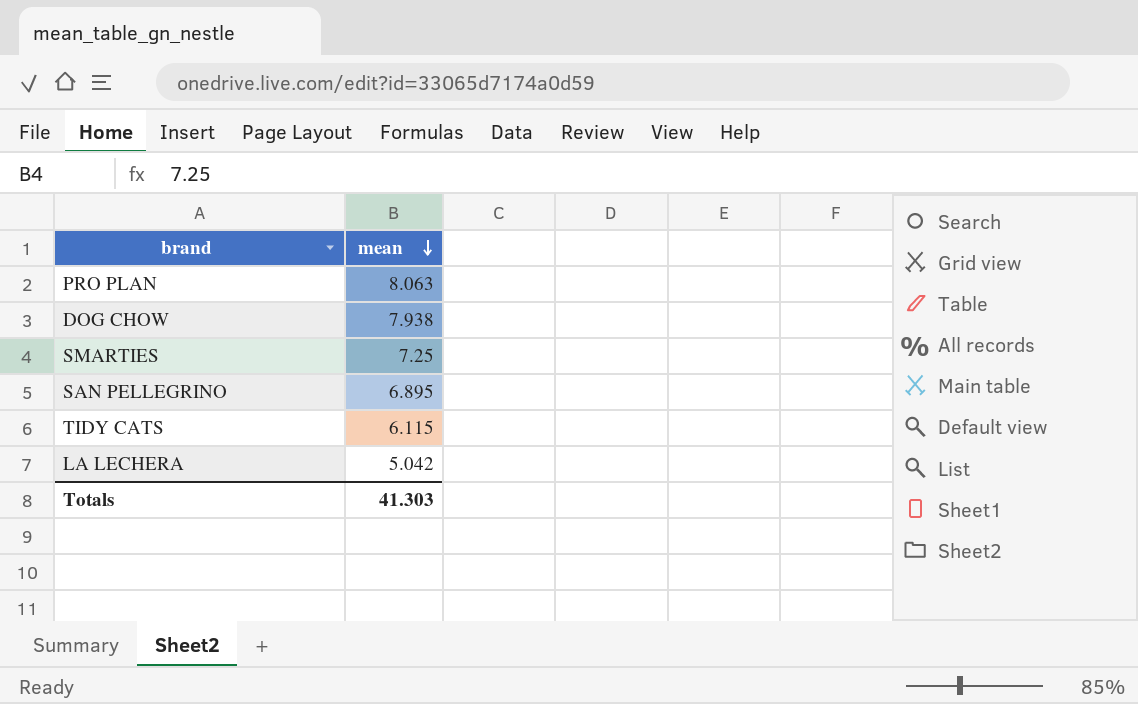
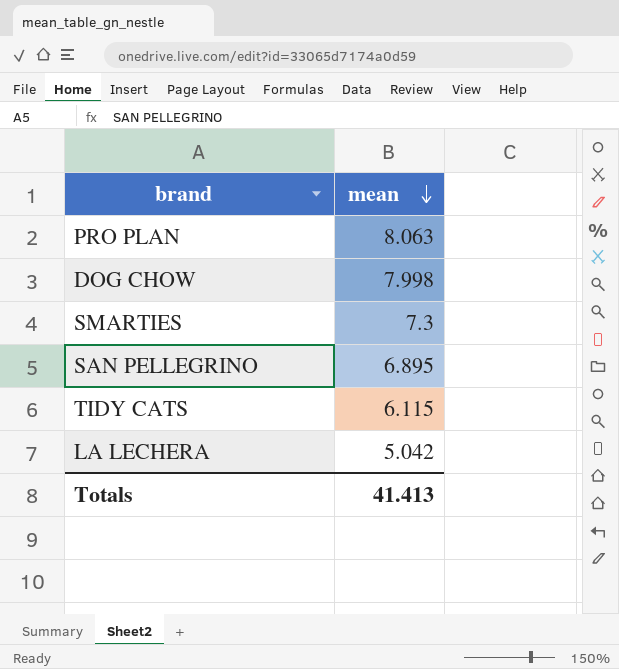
DOG CHOW | mean: 7.938 -> 7.998
SMARTIES | mean: 7.25 -> 7.3
Totals | mean: 41.303 -> 41.413

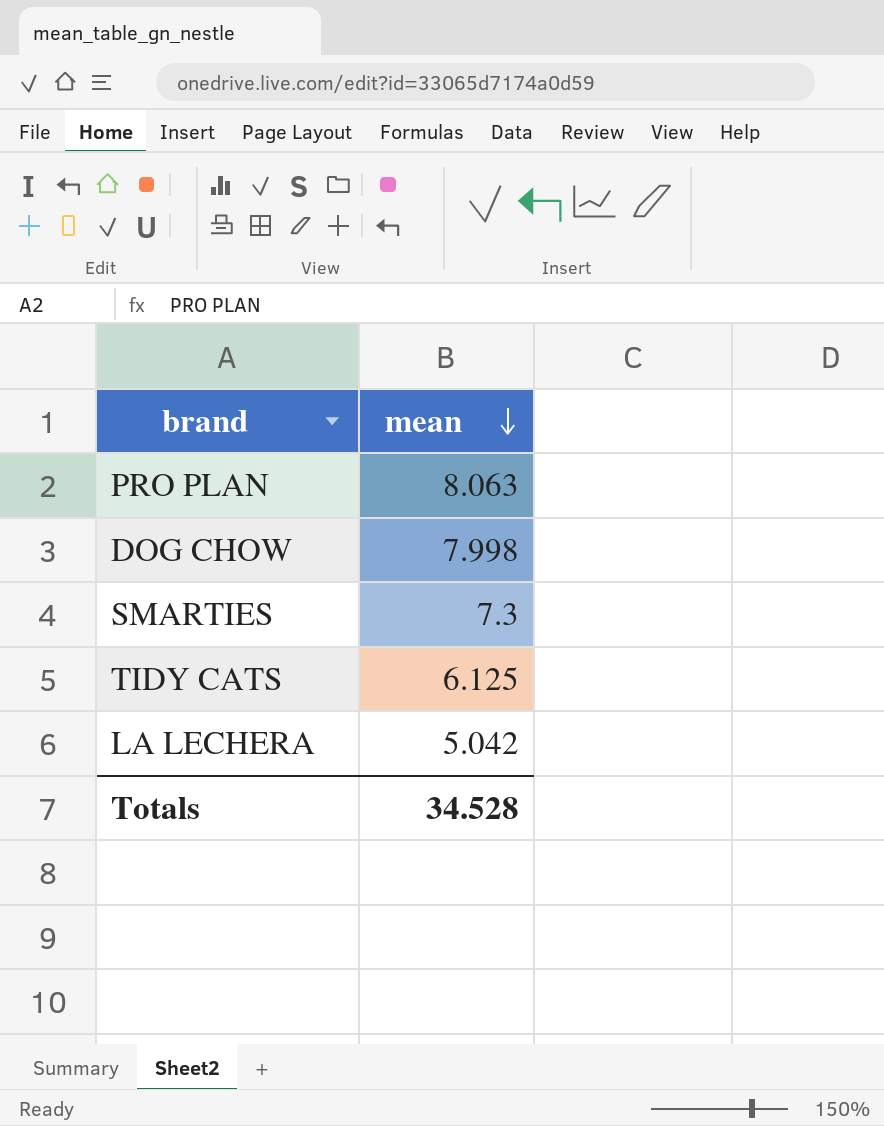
row SAN PELLEGRINO: 6.895 -> none
TIDY CATS | mean: 6.115 -> 6.125
Totals | mean: 41.413 -> 34.528

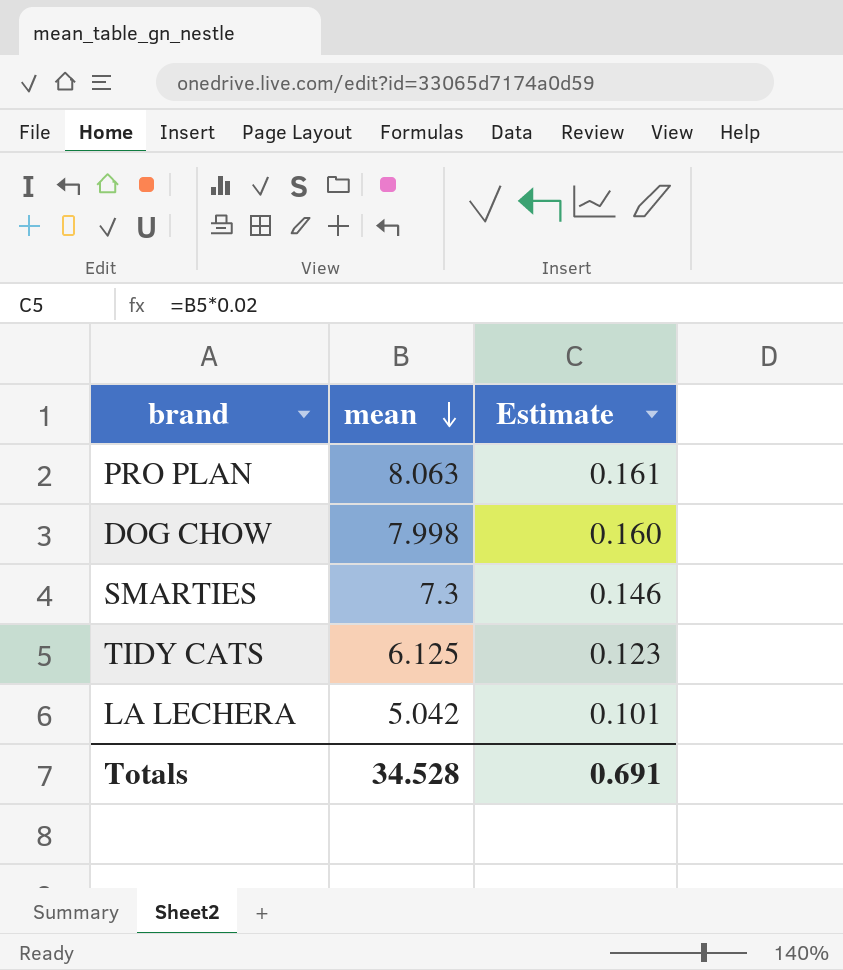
column Estimate | formula: none -> [mean] * 0.02

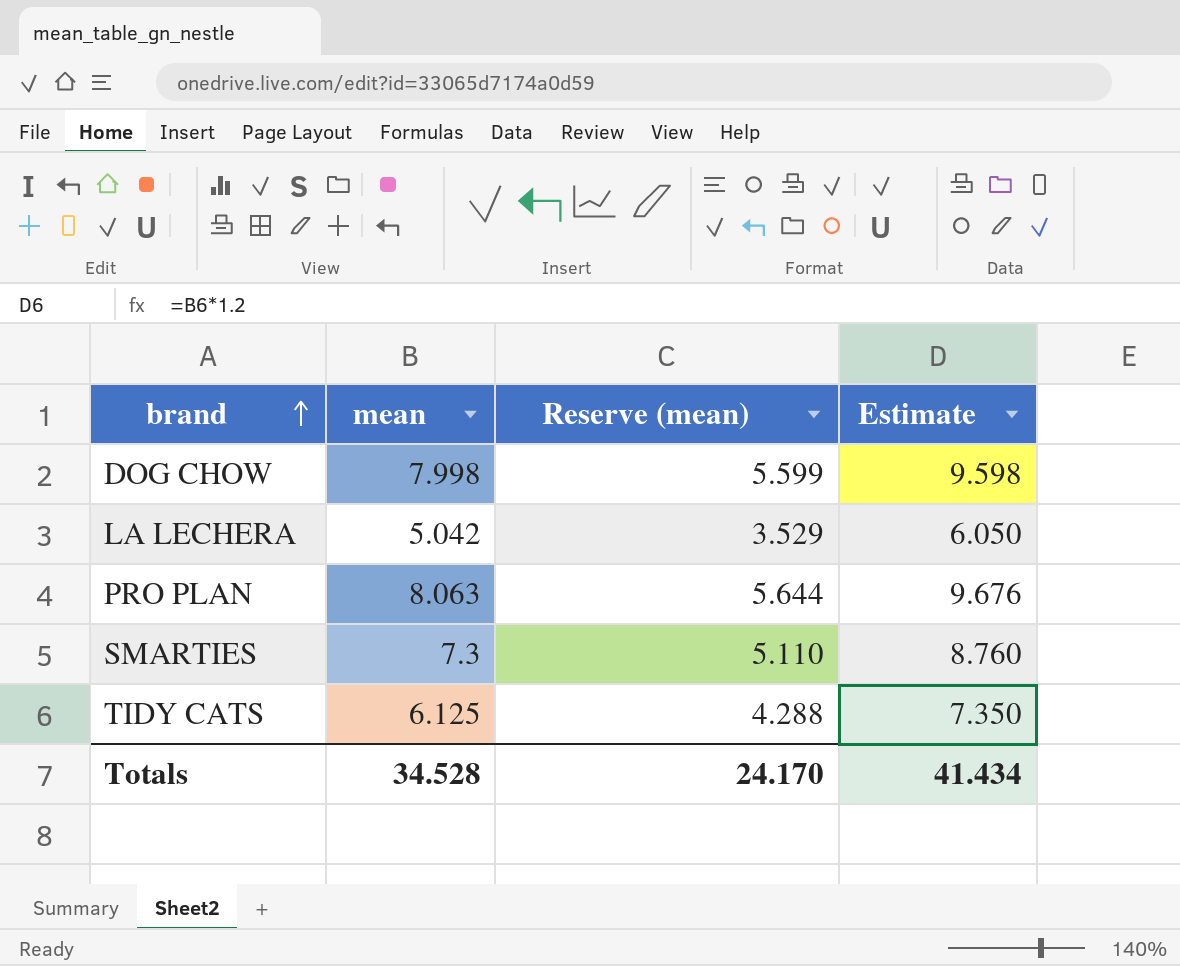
row order: mean descending -> brand ascending
column Reserve (mean) | formula: none -> [mean] * 0.7
column Estimate | formula: [mean] * 0.02 -> [mean] * 1.2
Totals | Estimate: 0.691 -> 41.434

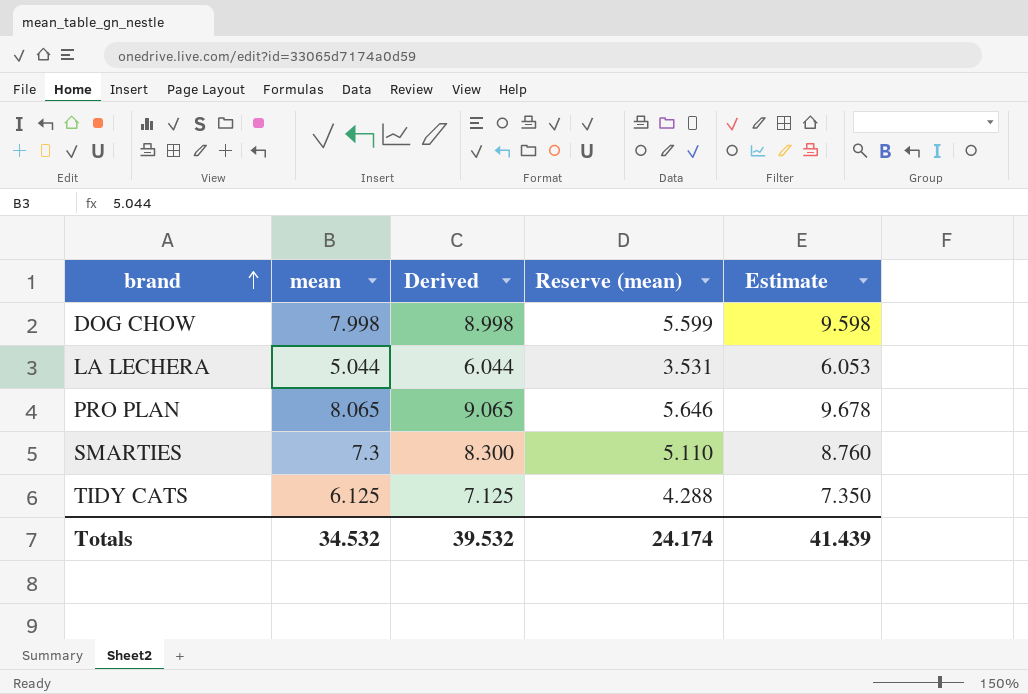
column Derived | formula: none -> [mean] + 1
LA LECHERA | mean: 5.042 -> 5.044
LA LECHERA | Reserve (mean): 3.529 -> 3.531
LA LECHERA | Estimate: 6.050 -> 6.053
PRO PLAN | mean: 8.063 -> 8.065
PRO PLAN | Reserve (mean): 5.644 -> 5.646
PRO PLAN | Estimate: 9.676 -> 9.678
Totals | mean: 34.528 -> 34.532
Totals | Reserve (mean): 24.170 -> 24.174
Totals | Estimate: 41.434 -> 41.439

